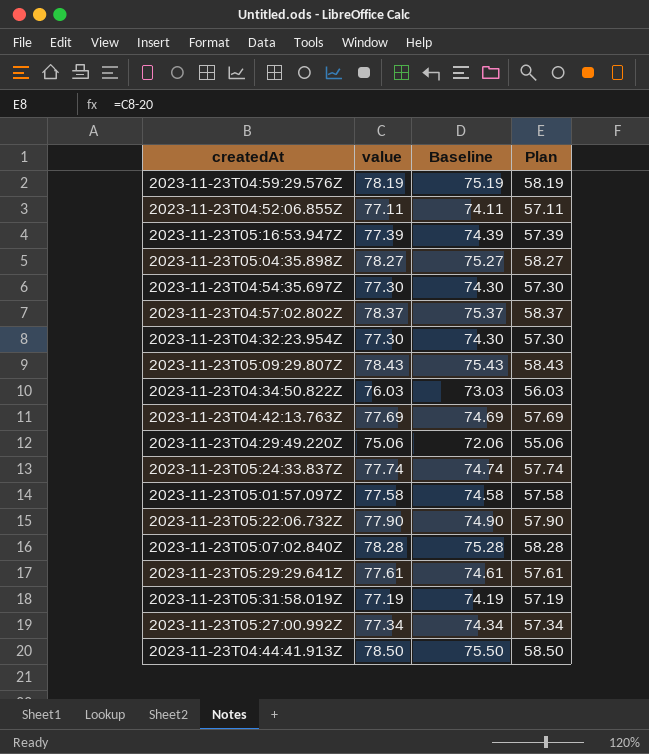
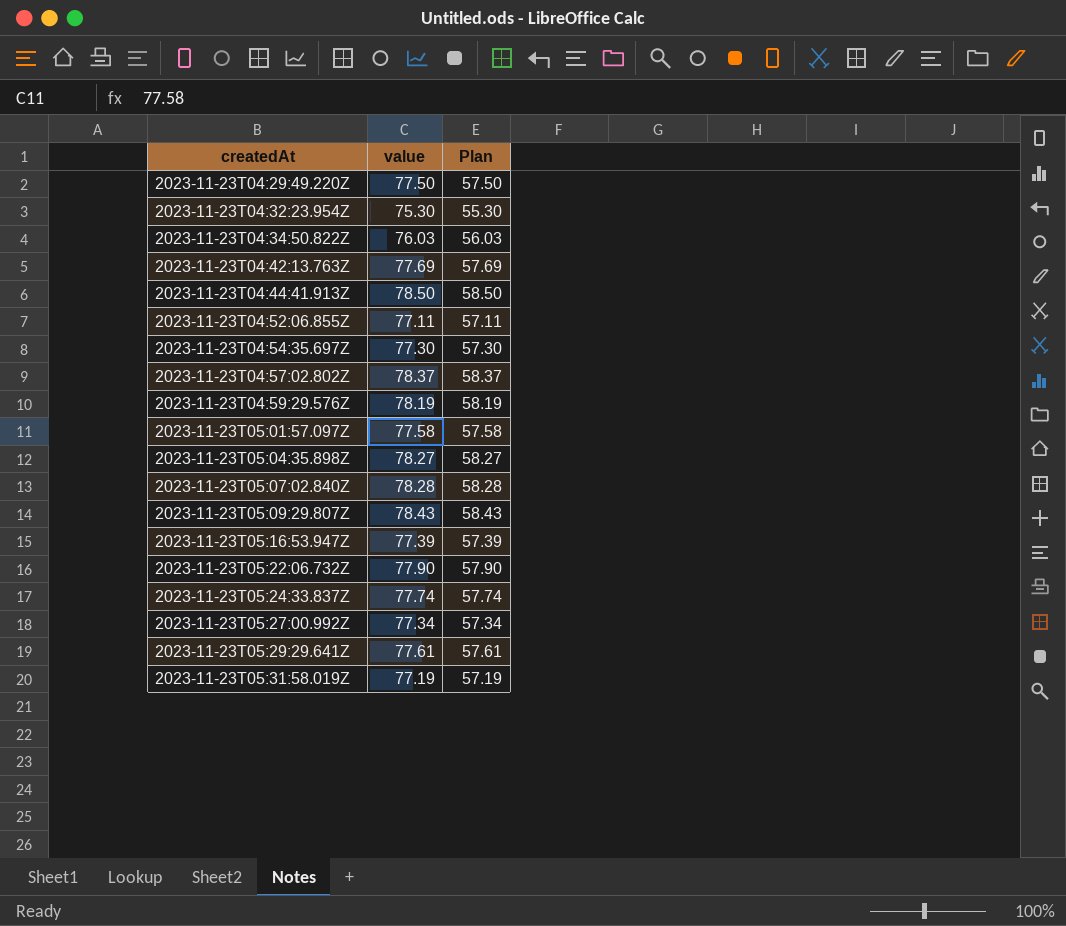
row order: none -> createdAt ascending
column Baseline | formula: [value] - 3 -> none
2023-11-23T04:29:49.220Z | value: 75.06 -> 77.50
2023-11-23T04:29:49.220Z | Plan: 55.06 -> 57.50
2023-11-23T04:32:23.954Z | value: 77.30 -> 75.30
2023-11-23T04:32:23.954Z | Plan: 57.30 -> 55.30

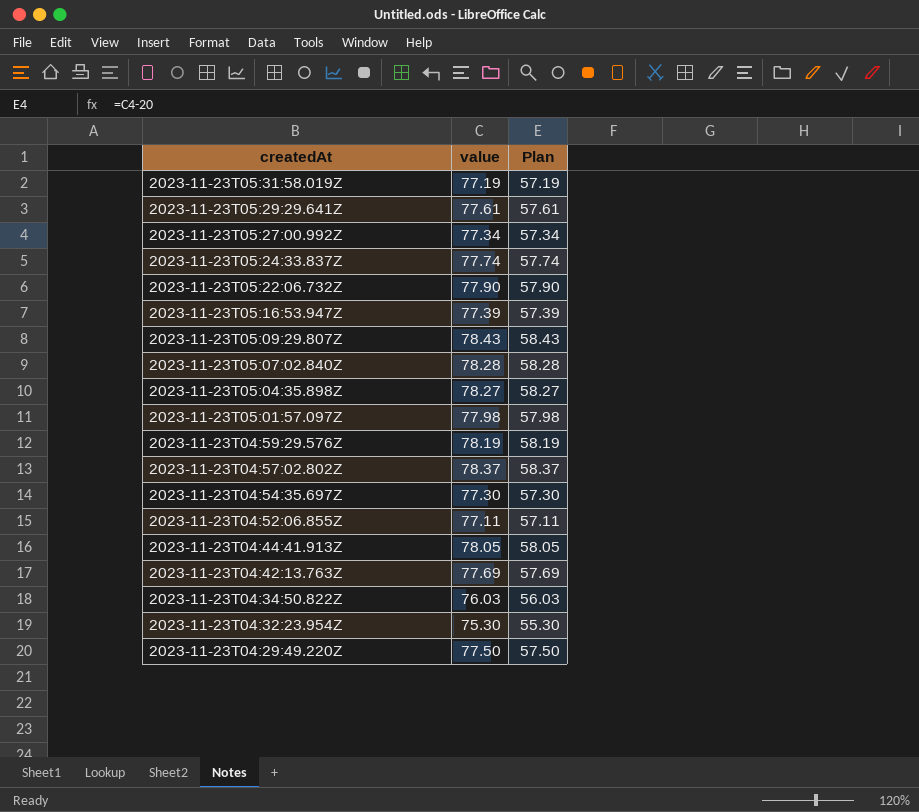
row order: createdAt ascending -> createdAt descending
2023-11-23T05:01:57.097Z | value: 77.58 -> 77.98
2023-11-23T05:01:57.097Z | Plan: 57.58 -> 57.98
2023-11-23T04:44:41.913Z | value: 78.50 -> 78.05
2023-11-23T04:44:41.913Z | Plan: 58.50 -> 58.05

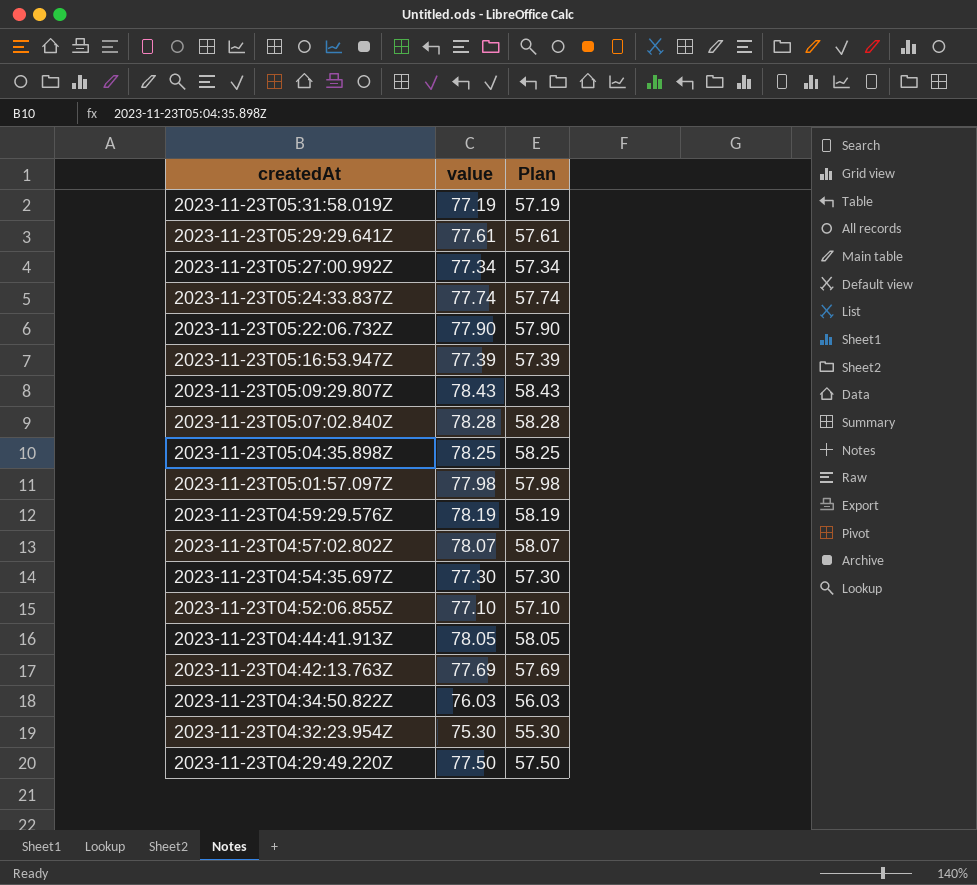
2023-11-23T05:04:35.898Z | value: 78.27 -> 78.25
2023-11-23T05:04:35.898Z | Plan: 58.27 -> 58.25
2023-11-23T04:57:02.802Z | value: 78.37 -> 78.07
2023-11-23T04:57:02.802Z | Plan: 58.37 -> 58.07
2023-11-23T04:52:06.855Z | value: 77.11 -> 77.10
2023-11-23T04:52:06.855Z | Plan: 57.11 -> 57.10

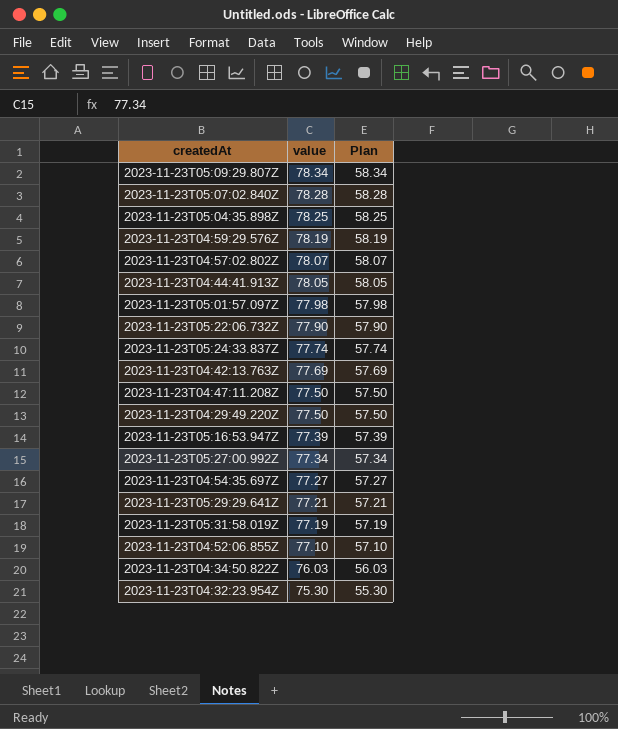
row order: createdAt descending -> value descending
2023-11-23T05:09:29.807Z | value: 78.43 -> 78.34
2023-11-23T05:09:29.807Z | Plan: 58.43 -> 58.34
row 2023-11-23T04:47:11.208Z: none -> 77.50 | 57.50
2023-11-23T04:54:35.697Z | value: 77.30 -> 77.27
2023-11-23T04:54:35.697Z | Plan: 57.30 -> 57.27
2023-11-23T05:29:29.641Z | value: 77.61 -> 77.21
2023-11-23T05:29:29.641Z | Plan: 57.61 -> 57.21

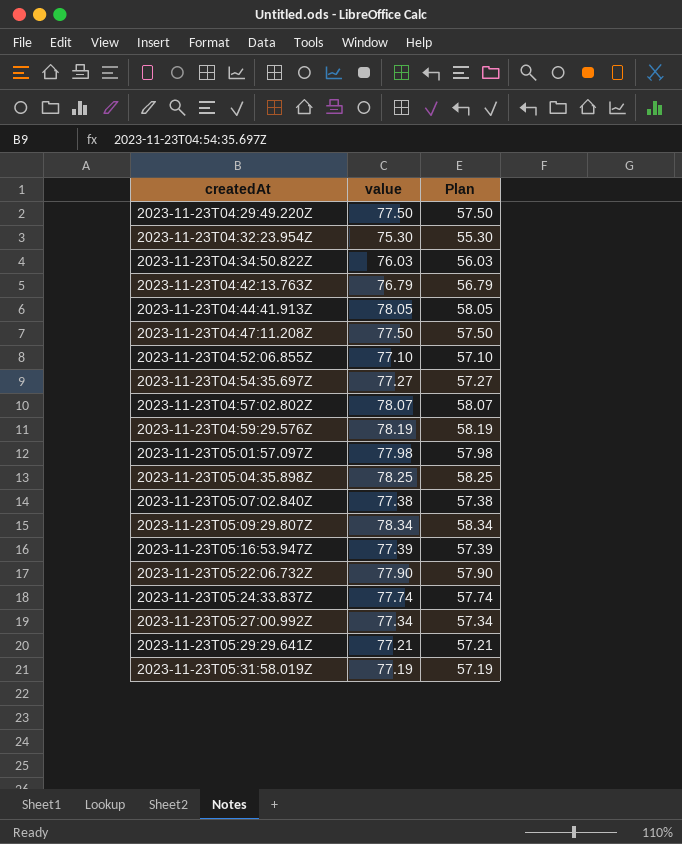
row order: value descending -> createdAt ascending
2023-11-23T04:42:13.763Z | value: 77.69 -> 76.79
2023-11-23T04:42:13.763Z | Plan: 57.69 -> 56.79
2023-11-23T05:07:02.840Z | value: 78.28 -> 77.38
2023-11-23T05:07:02.840Z | Plan: 58.28 -> 57.38

